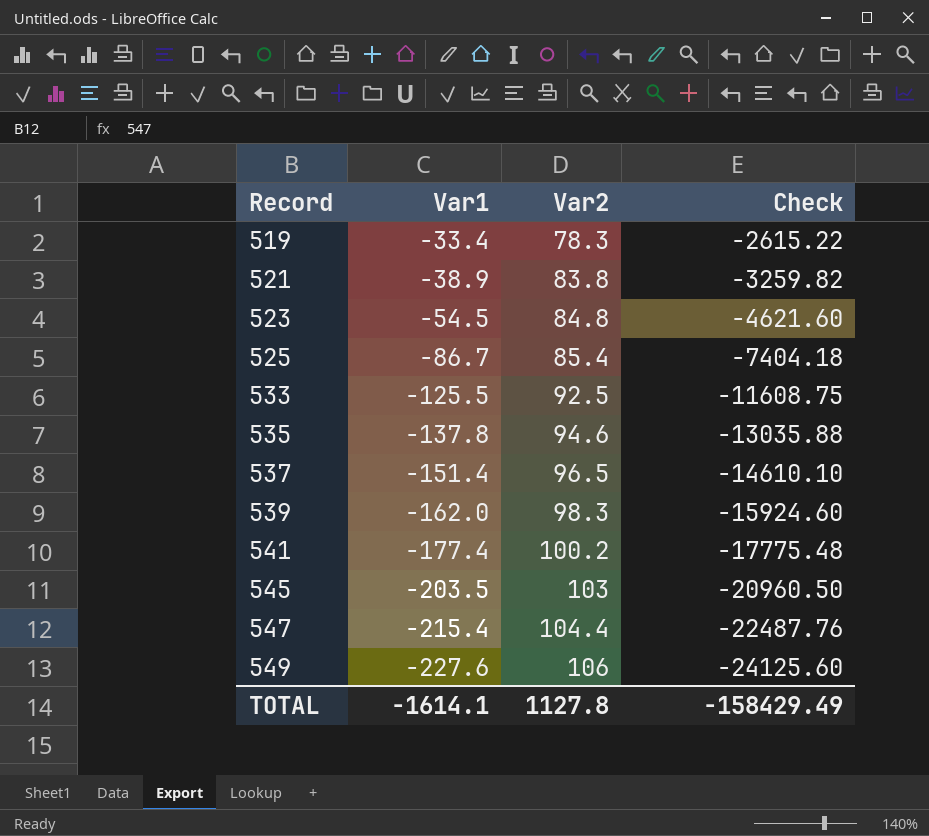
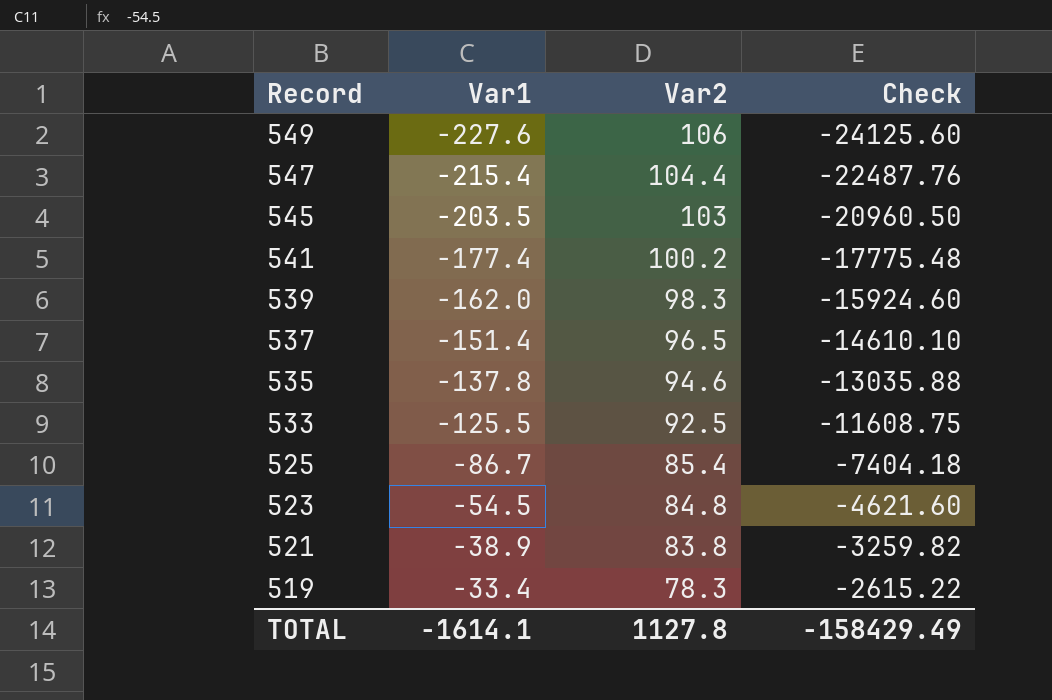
row order: Record ascending -> Record descending

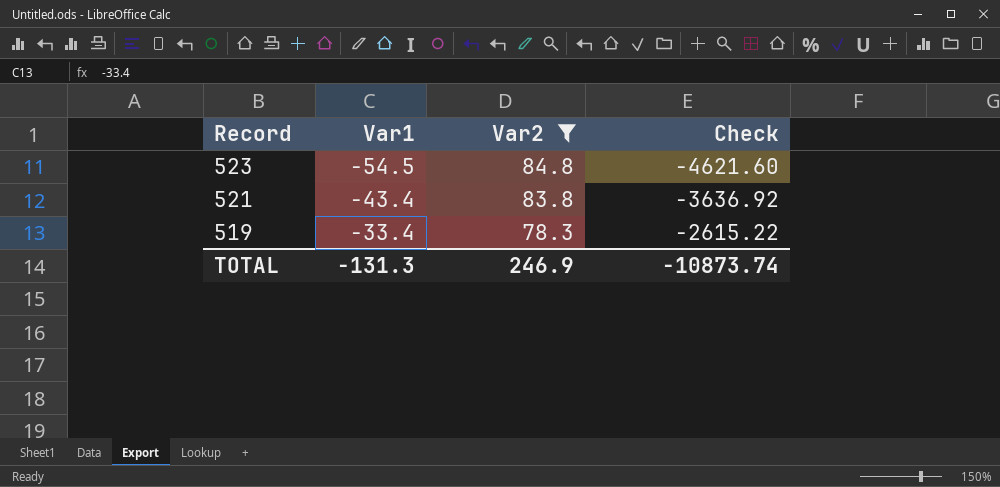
filter: none -> Var2 <= 84.8
521 | Var1: -38.9 -> -43.4
521 | Check: -3259.82 -> -3636.92
TOTAL | Var1: -1614.1 -> -131.3
TOTAL | Var2: 1127.8 -> 246.9
TOTAL | Check: -158429.49 -> -10873.74

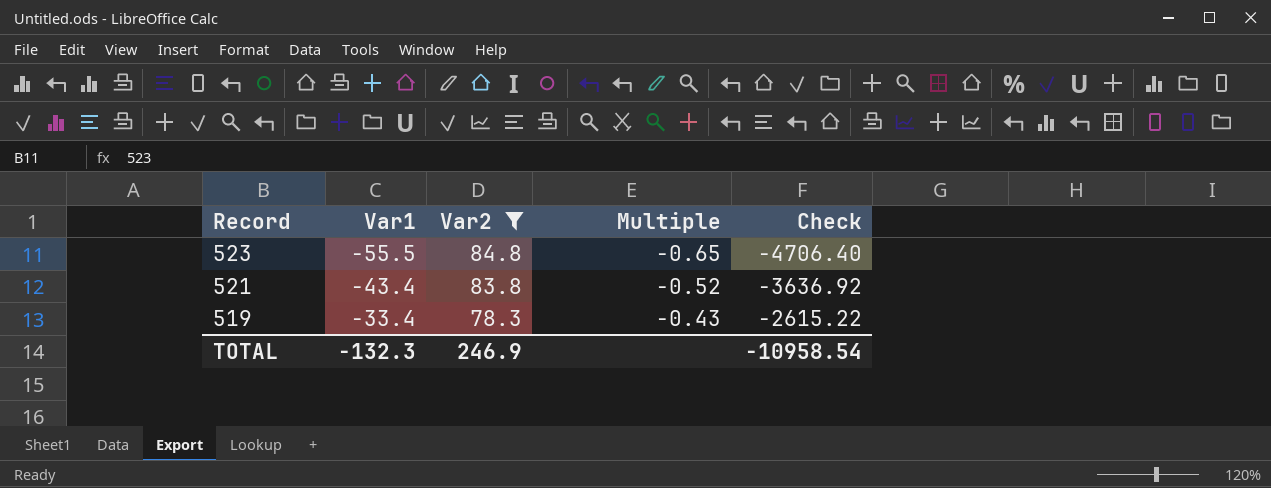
column Multiple | formula: none -> [Var1] / [Var2]
523 | Var1: -54.5 -> -55.5
523 | Check: -4621.60 -> -4706.40
TOTAL | Var1: -131.3 -> -132.3
TOTAL | Check: -10873.74 -> -10958.54

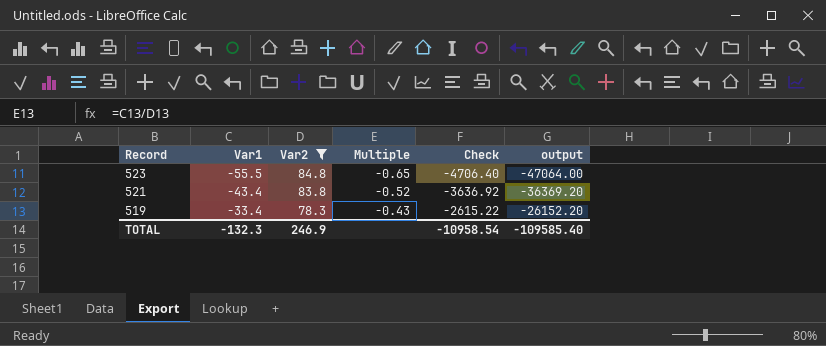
column output | formula: none -> [Check] * 10

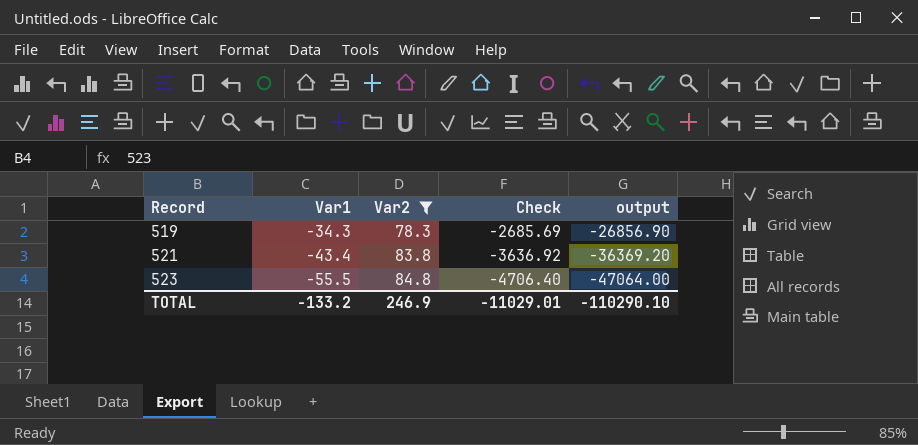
row order: Record descending -> Record ascending
column Multiple | formula: [Var1] / [Var2] -> none
519 | Var1: -33.4 -> -34.3
519 | Check: -2615.22 -> -2685.69
519 | output: -26152.20 -> -26856.90
TOTAL | Var1: -132.3 -> -133.2
TOTAL | Check: -10958.54 -> -11029.01
TOTAL | output: -109585.40 -> -110290.10

